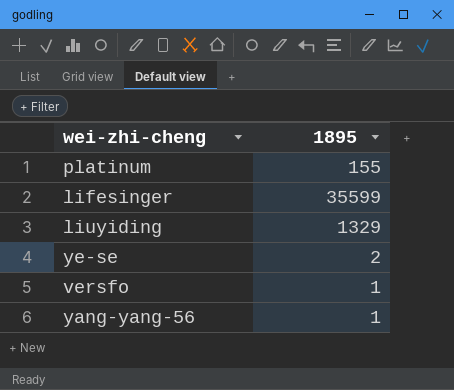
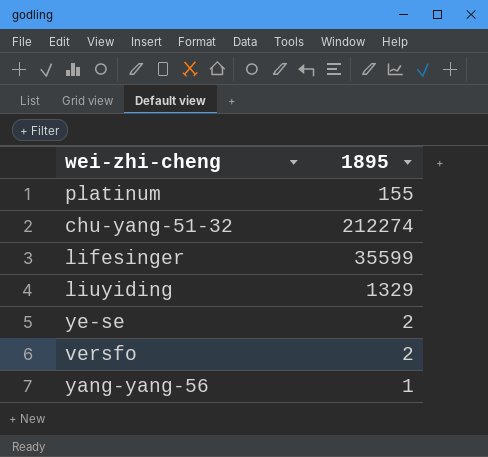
row chu-yang-51-32: none -> 212274
versfo | 1895: 1 -> 2

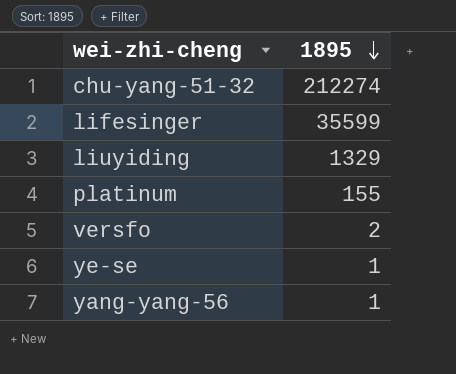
row order: none -> 1895 descending
ye-se | 1895: 2 -> 1

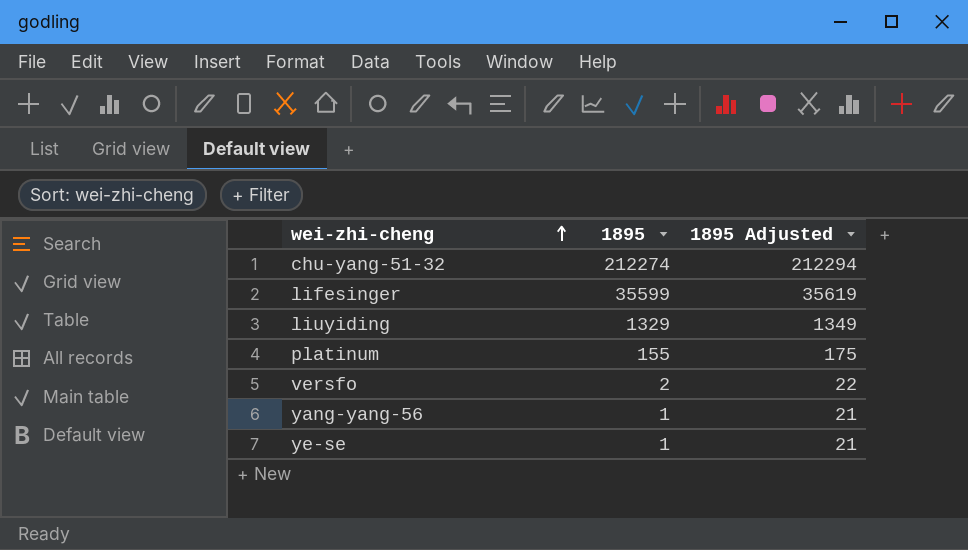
row order: 1895 descending -> wei-zhi-cheng ascending
column 1895 Adjusted | formula: none -> [1895] + 20

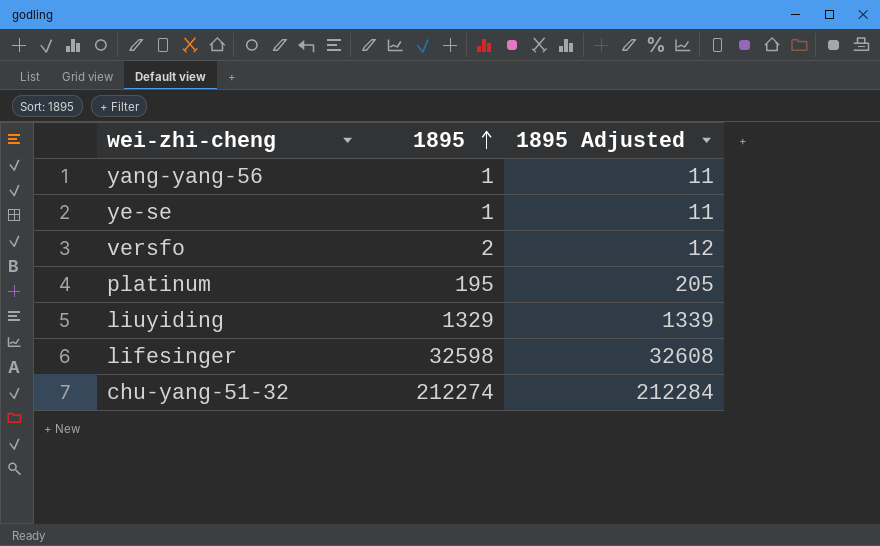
row order: wei-zhi-cheng ascending -> 1895 ascending
column 1895 Adjusted | formula: [1895] + 20 -> [1895] + 10
platinum | 1895: 155 -> 195
lifesinger | 1895: 35599 -> 32598

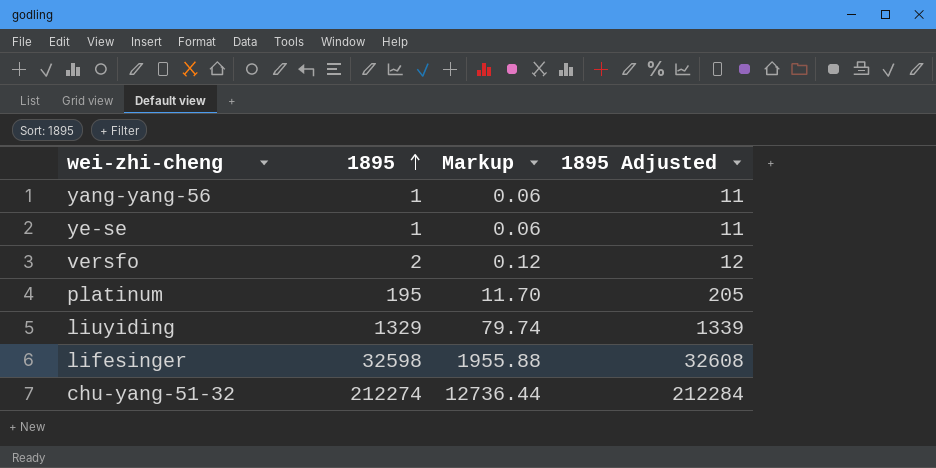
column Markup | formula: none -> [1895] * 0.06

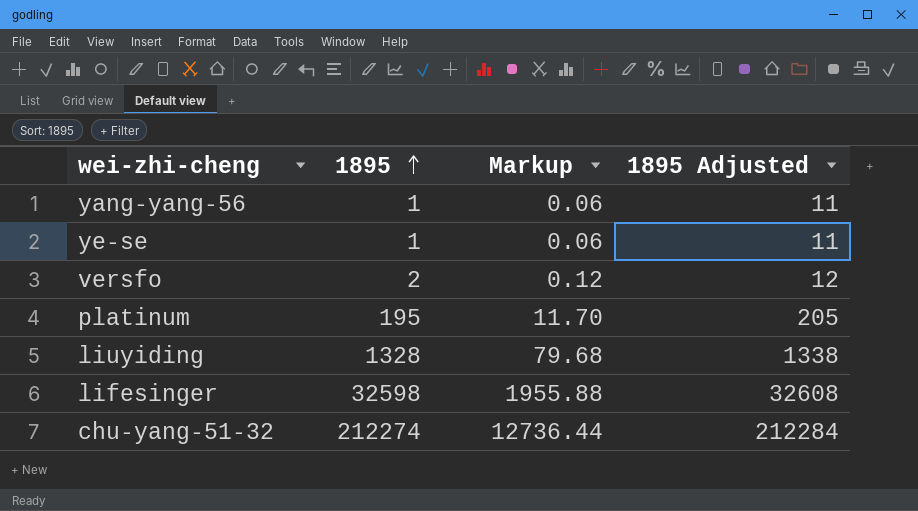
liuyiding | 1895: 1329 -> 1328
liuyiding | Markup: 79.74 -> 79.68
liuyiding | 1895 Adjusted: 1339 -> 1338

